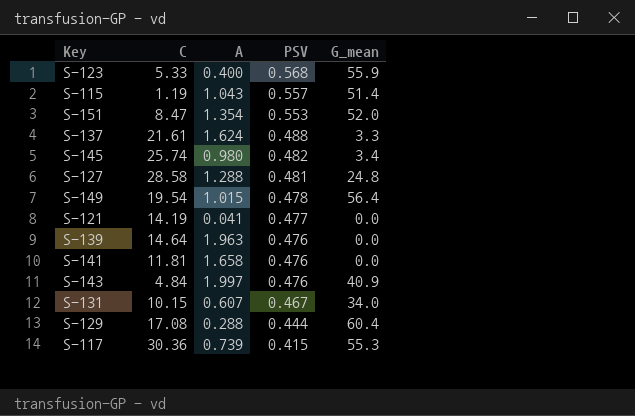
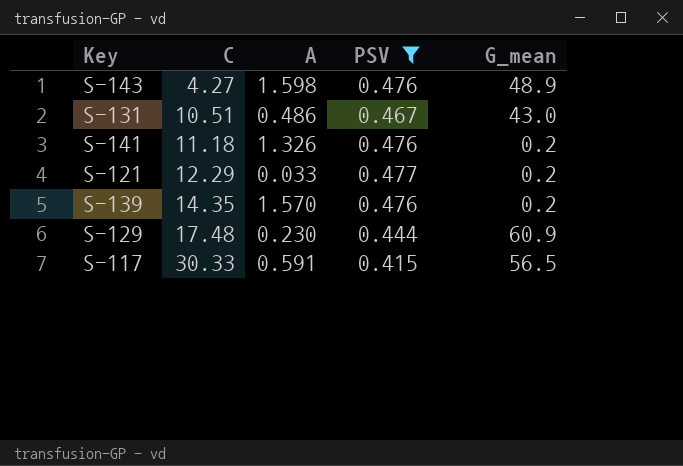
filter: none -> PSV <= 0.477
row order: PSV descending -> C ascending
S-143 | C: 4.84 -> 4.27
S-143 | A: 1.997 -> 1.598
S-143 | G_mean: 40.9 -> 48.9
S-131 | C: 10.15 -> 10.51
S-131 | A: 0.607 -> 0.486
S-131 | G_mean: 34.0 -> 43.0
S-141 | C: 11.81 -> 11.18
S-141 | A: 1.658 -> 1.326
S-141 | G_mean: 0.0 -> 0.2
S-121 | C: 14.19 -> 12.29
S-121 | A: 0.041 -> 0.033
S-121 | G_mean: 0.0 -> 0.2
S-139 | C: 14.64 -> 14.35
S-139 | A: 1.963 -> 1.570
S-139 | G_mean: 0.0 -> 0.2
S-129 | C: 17.08 -> 17.48
S-129 | A: 0.288 -> 0.230
S-129 | G_mean: 60.4 -> 60.9
S-117 | C: 30.36 -> 30.33
S-117 | A: 0.739 -> 0.591
S-117 | G_mean: 55.3 -> 56.5

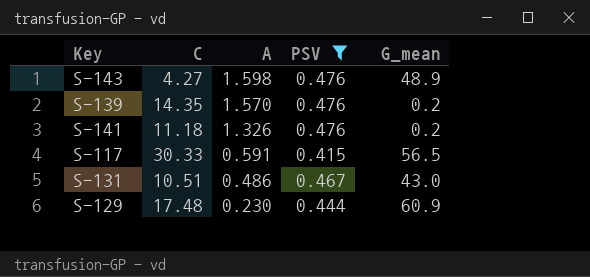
row order: C ascending -> A descending
row S-121: 12.29 | 0.033 | 0.477 | 0.2 -> none

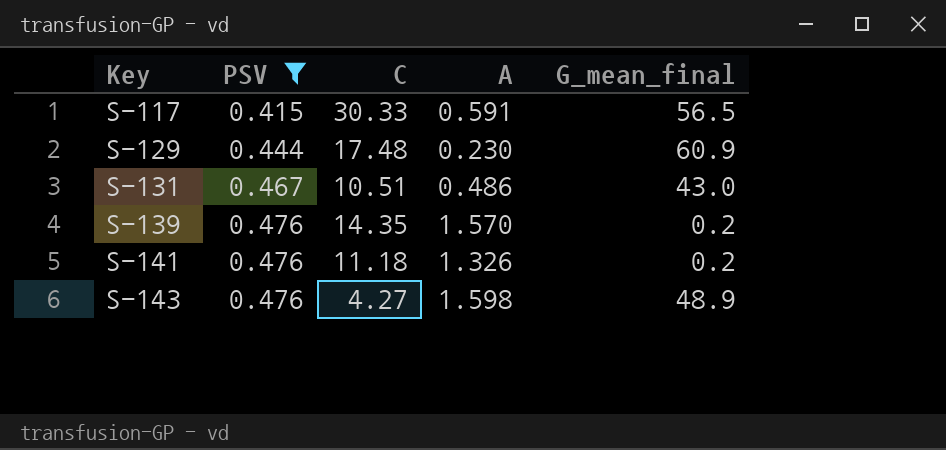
row order: A descending -> Key ascending
column PSV | position: 4 -> 2
column name: G_mean -> G_mean_final

